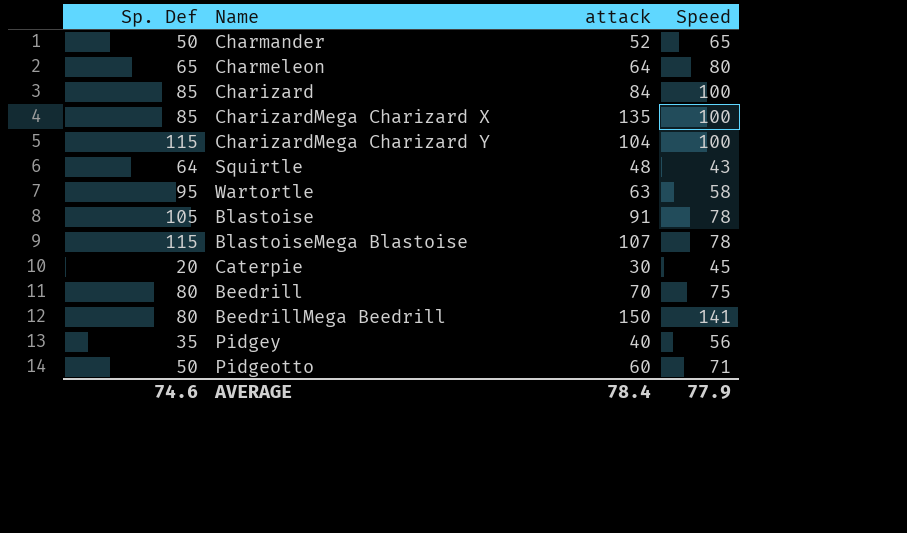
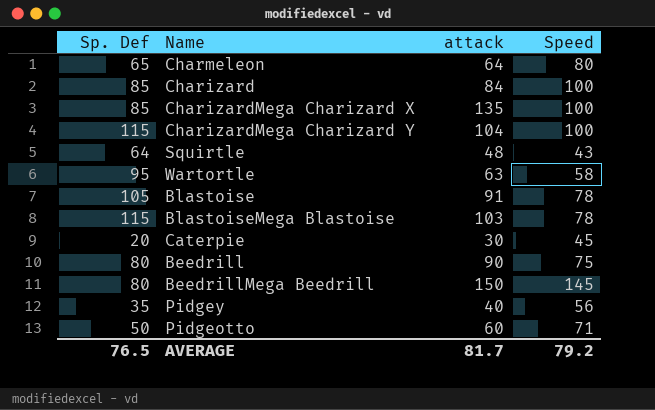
row Charmander: 50 | 52 | 65 -> none
BlastoiseMega Blastoise | attack: 107 -> 103
Beedrill | attack: 70 -> 90
BeedrillMega Beedrill | Speed: 141 -> 145
AVERAGE | Sp. Def: 74.6 -> 76.5
AVERAGE | attack: 78.4 -> 81.7
AVERAGE | Speed: 77.9 -> 79.2

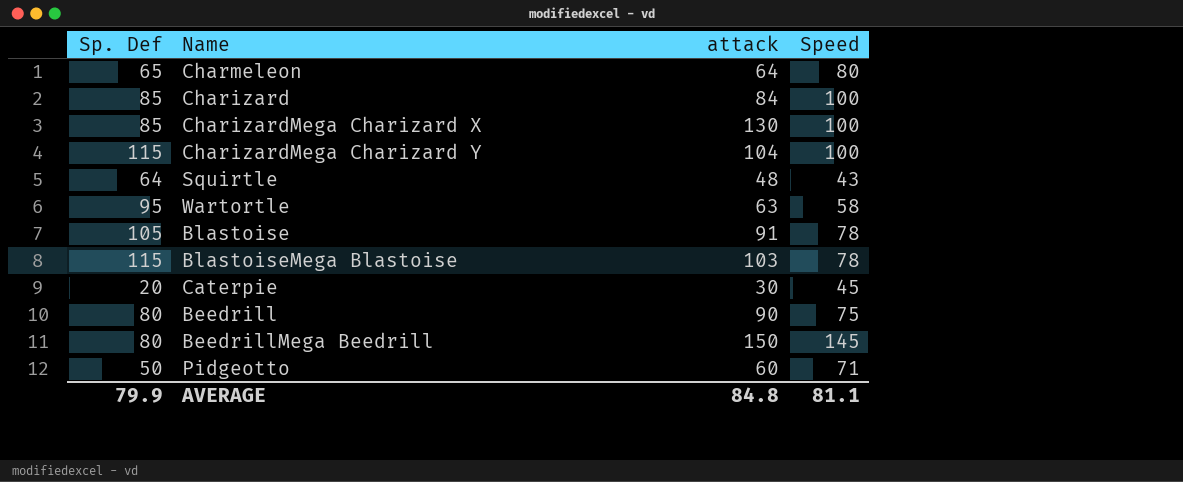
row Pidgey: 35 | 40 | 56 -> none
CharizardMega Charizard X | attack: 135 -> 130
AVERAGE | Sp. Def: 76.5 -> 79.9
AVERAGE | attack: 81.7 -> 84.8
AVERAGE | Speed: 79.2 -> 81.1

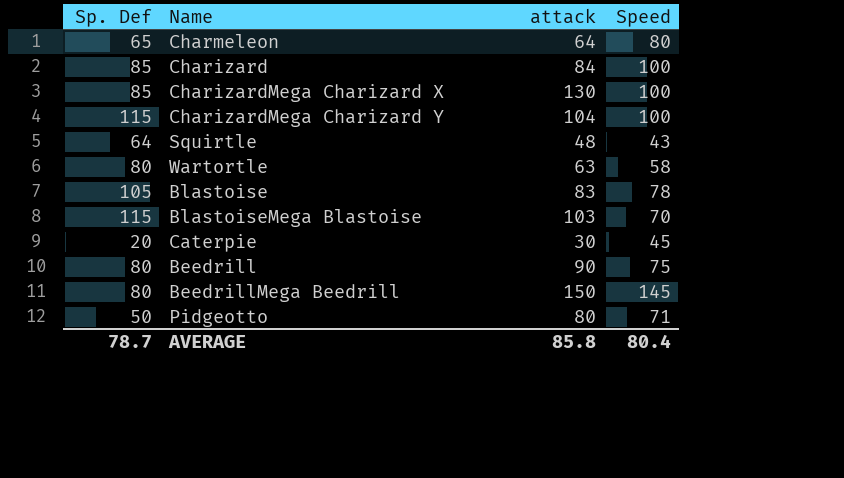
Wartortle | Sp. Def: 95 -> 80
Blastoise | attack: 91 -> 83
BlastoiseMega Blastoise | Speed: 78 -> 70
Pidgeotto | attack: 60 -> 80
AVERAGE | Sp. Def: 79.9 -> 78.7
AVERAGE | attack: 84.8 -> 85.8
AVERAGE | Speed: 81.1 -> 80.4

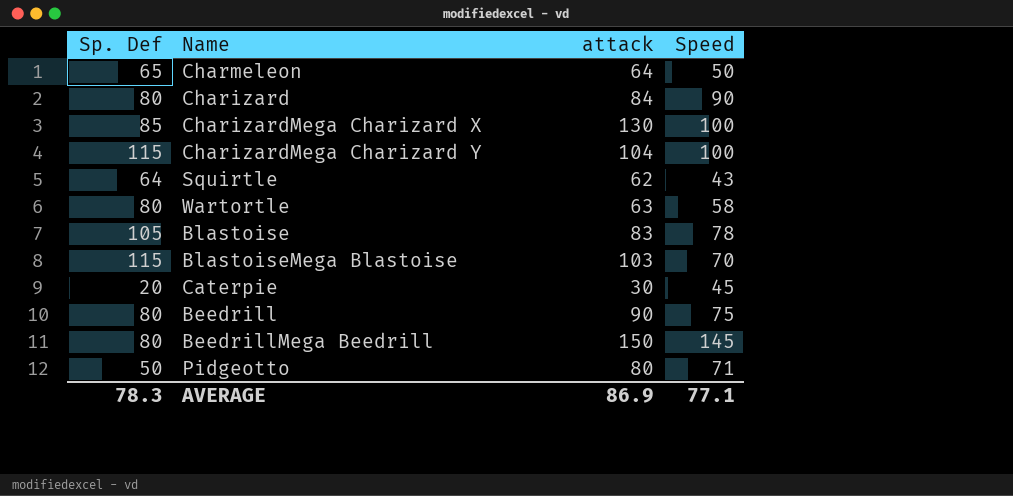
Charmeleon | Speed: 80 -> 50
Charizard | Sp. Def: 85 -> 80
Charizard | Speed: 100 -> 90
Squirtle | attack: 48 -> 62
AVERAGE | Sp. Def: 78.7 -> 78.3
AVERAGE | attack: 85.8 -> 86.9
AVERAGE | Speed: 80.4 -> 77.1

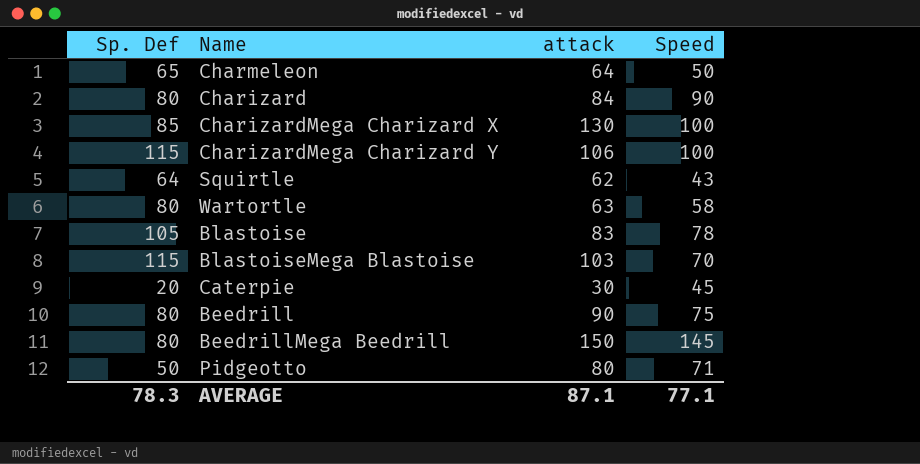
CharizardMega Charizard Y | attack: 104 -> 106
AVERAGE | attack: 86.9 -> 87.1

